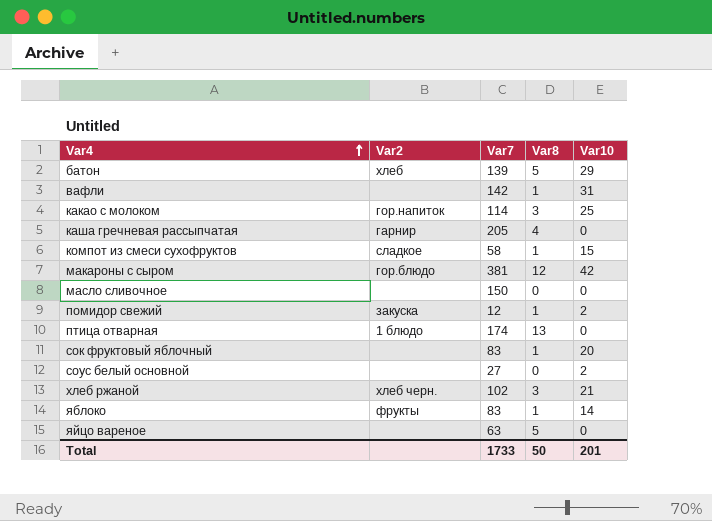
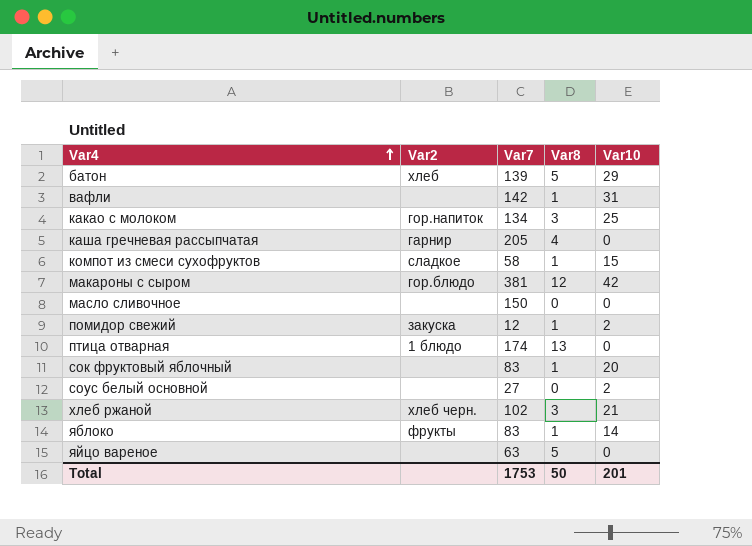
какао с молоком | Var7: 114 -> 134
Total | Var7: 1733 -> 1753

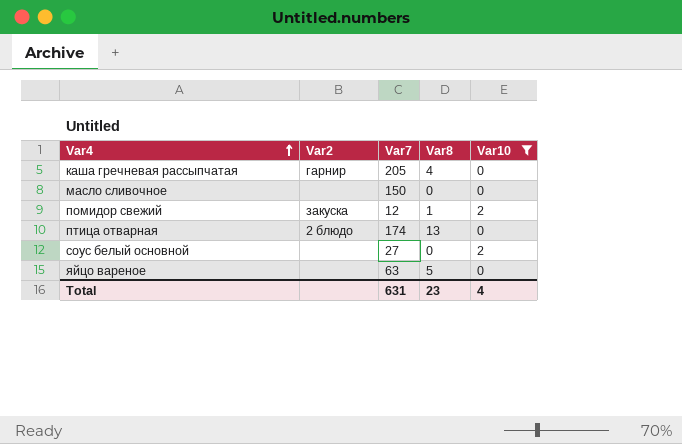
filter: none -> Var10 <= 2
птица отварная | Var2: 1 блюдо -> 2 блюдо
Total | Var7: 1753 -> 631
Total | Var8: 50 -> 23
Total | Var10: 201 -> 4

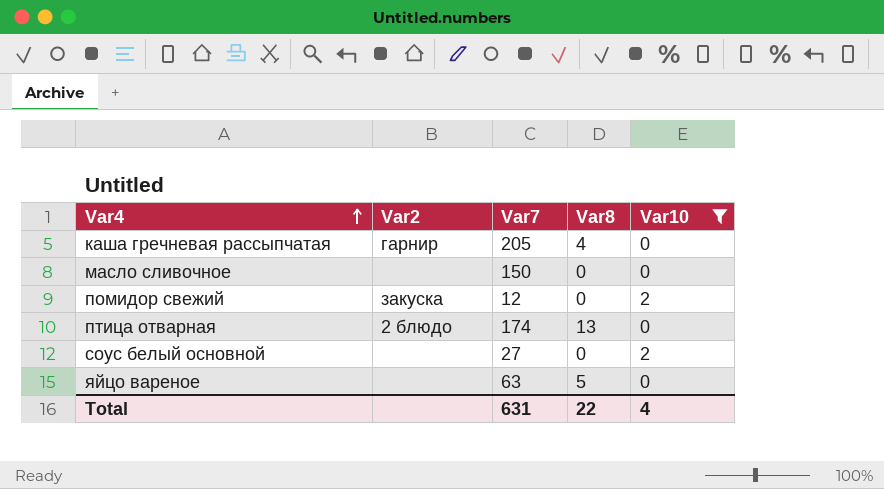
помидор свежий | Var8: 1 -> 0
Total | Var8: 23 -> 22

